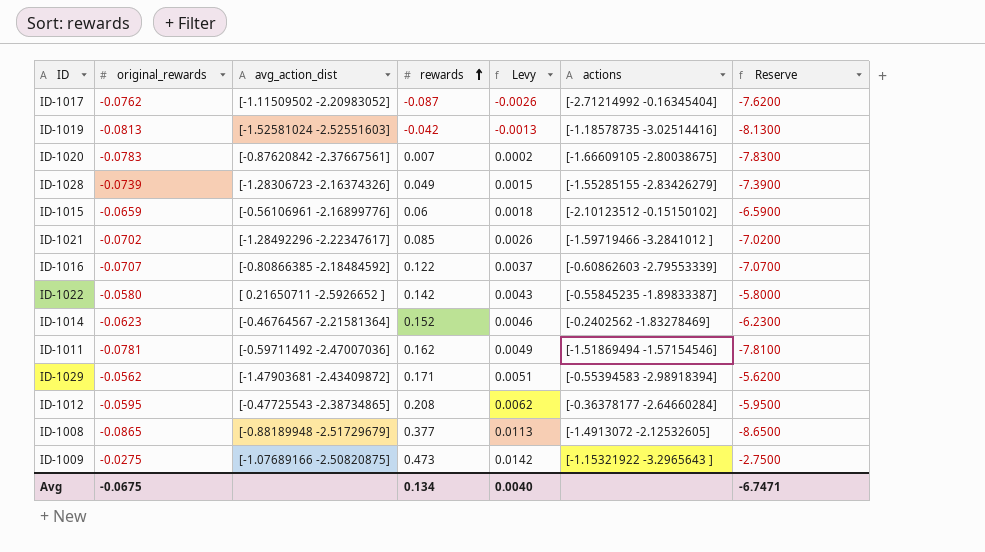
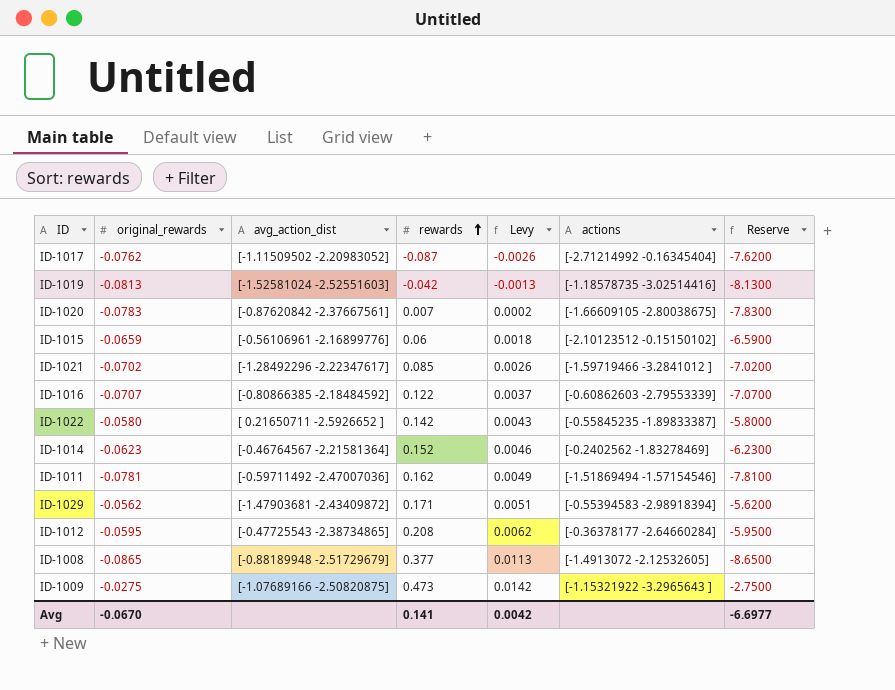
row ID-1028: -0.0739 | [-1.28306723 -2.16374326] | 0.049 | 0.0015 | [-1.55285155 -2.83426279] | -7.3900 -> none
Avg | original_rewards: -0.0675 -> -0.0670
Avg | rewards: 0.134 -> 0.141
Avg | Levy: 0.0040 -> 0.0042
Avg | Reserve: -6.7471 -> -6.6977

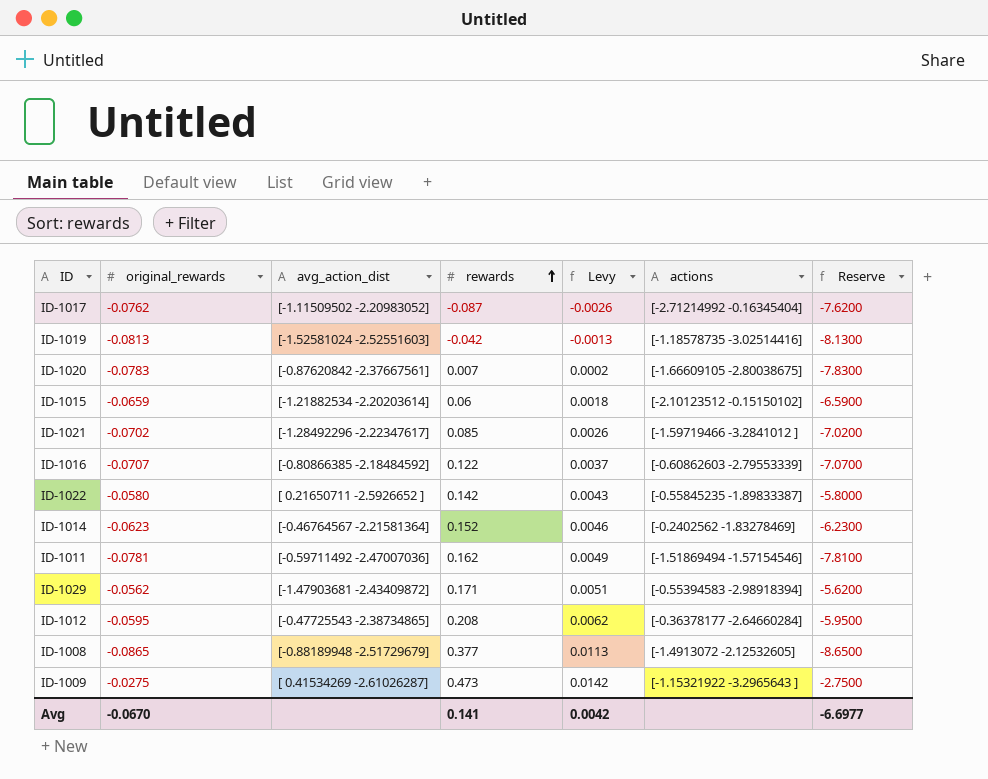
ID-1015 | avg_action_dist: [-0.56106961 -2.16899776] -> [-1.21882534 -2.20203614]
ID-1009 | avg_action_dist: [-1.07689166 -2.50820875] -> [ 0.41534269 -2.61026287]

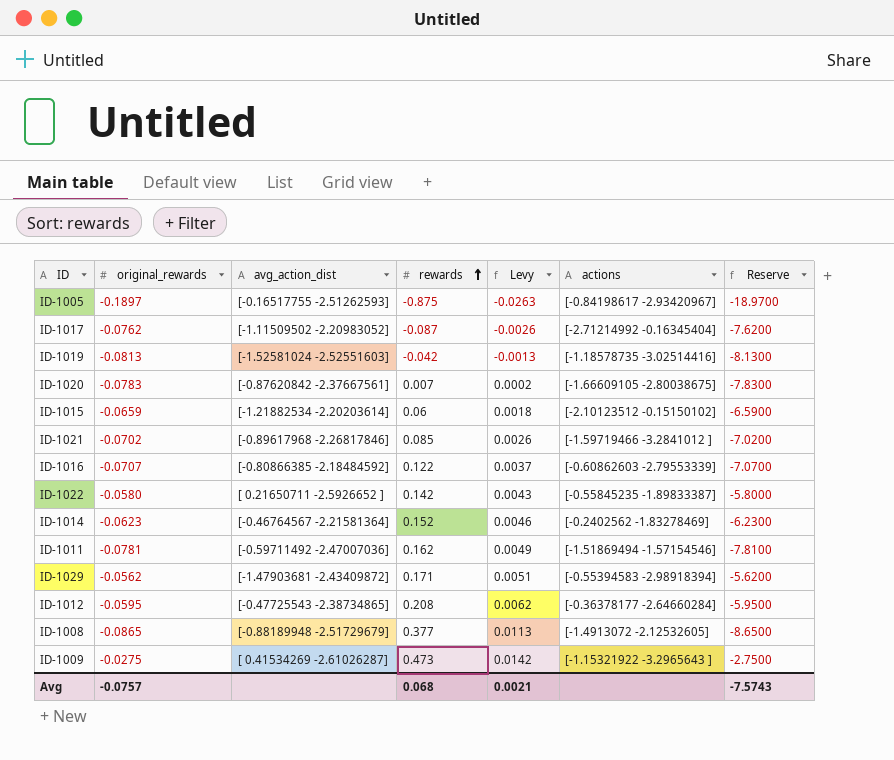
row ID-1005: none -> -0.1897 | [-0.16517755 -2.51262593] | -0.875 | -0.0263 | [-0.84198617 -2.93420967] | -18.9700
ID-1021 | avg_action_dist: [-1.28492296 -2.22347617] -> [-0.89617968 -2.26817846]
Avg | original_rewards: -0.0670 -> -0.0757
Avg | rewards: 0.141 -> 0.068
Avg | Levy: 0.0042 -> 0.0021
Avg | Reserve: -6.6977 -> -7.5743

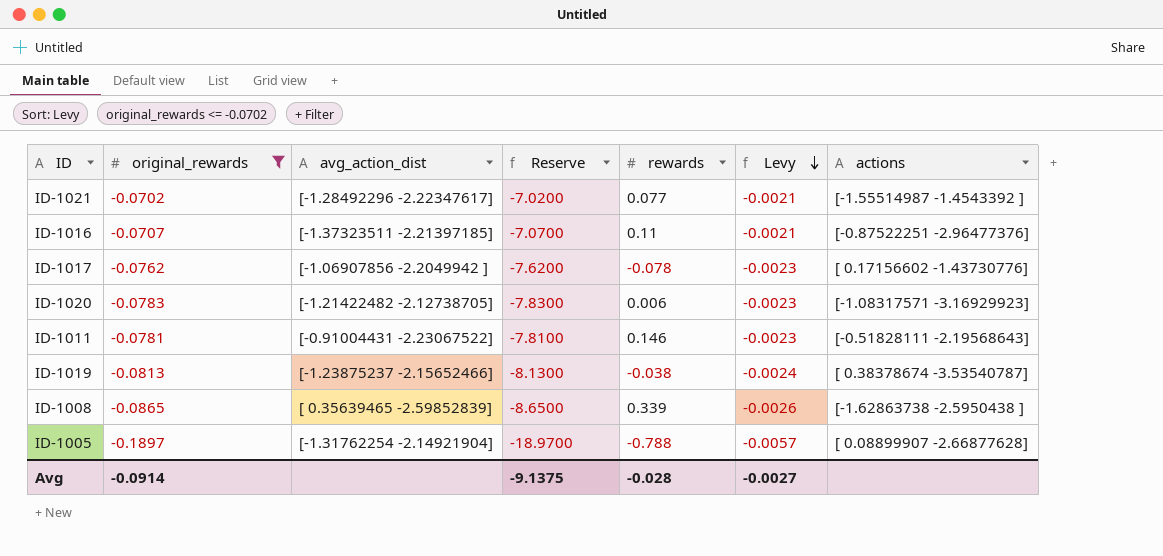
filter: none -> original_rewards <= -0.0702
row order: rewards ascending -> Levy descending
column Reserve | position: 7 -> 4
column Levy | formula: [rewards] * 0.03 -> [original_rewards] * 0.03
ID-1021 | avg_action_dist: [-0.89617968 -2.26817846] -> [-1.28492296 -2.22347617]
ID-1021 | rewards: 0.085 -> 0.077
ID-1021 | actions: [-1.59719466 -3.2841012 ] -> [-1.55514987 -1.4543392 ]
ID-1016 | avg_action_dist: [-0.80866385 -2.18484592] -> [-1.37323511 -2.21397185]
ID-1016 | rewards: 0.122 -> 0.11
ID-1016 | actions: [-0.60862603 -2.79553339] -> [-0.87522251 -2.96477376]
ID-1017 | avg_action_dist: [-1.11509502 -2.20983052] -> [-1.06907856 -2.2049942 ]
ID-1017 | rewards: -0.087 -> -0.078
ID-1017 | actions: [-2.71214992 -0.16345404] -> [ 0.17156602 -1.43730776]
ID-1020 | avg_action_dist: [-0.87620842 -2.37667561] -> [-1.21422482 -2.12738705]
ID-1020 | rewards: 0.007 -> 0.006
ID-1020 | actions: [-1.66609105 -2.80038675] -> [-1.08317571 -3.16929923]
ID-1011 | avg_action_dist: [-0.59711492 -2.47007036] -> [-0.91004431 -2.23067522]
ID-1011 | rewards: 0.162 -> 0.146
ID-1011 | actions: [-1.51869494 -1.57154546] -> [-0.51828111 -2.19568643]
ID-1019 | avg_action_dist: [-1.52581024 -2.52551603] -> [-1.23875237 -2.15652466]
ID-1019 | rewards: -0.042 -> -0.038
ID-1019 | actions: [-1.18578735 -3.02514416] -> [ 0.38378674 -3.53540787]
ID-1008 | avg_action_dist: [-0.88189948 -2.51729679] -> [ 0.35639465 -2.59852839]
ID-1008 | rewards: 0.377 -> 0.339
ID-1008 | actions: [-1.4913072 -2.12532605] -> [-1.62863738 -2.5950438 ]
ID-1005 | avg_action_dist: [-0.16517755 -2.51262593] -> [-1.31762254 -2.14921904]
ID-1005 | rewards: -0.875 -> -0.788
ID-1005 | actions: [-0.84198617 -2.93420967] -> [ 0.08899907 -2.66877628]
Avg | original_rewards: -0.0757 -> -0.0914
Avg | Reserve: -7.5743 -> -9.1375
Avg | rewards: 0.068 -> -0.028
Avg | Levy: 0.0021 -> -0.0027

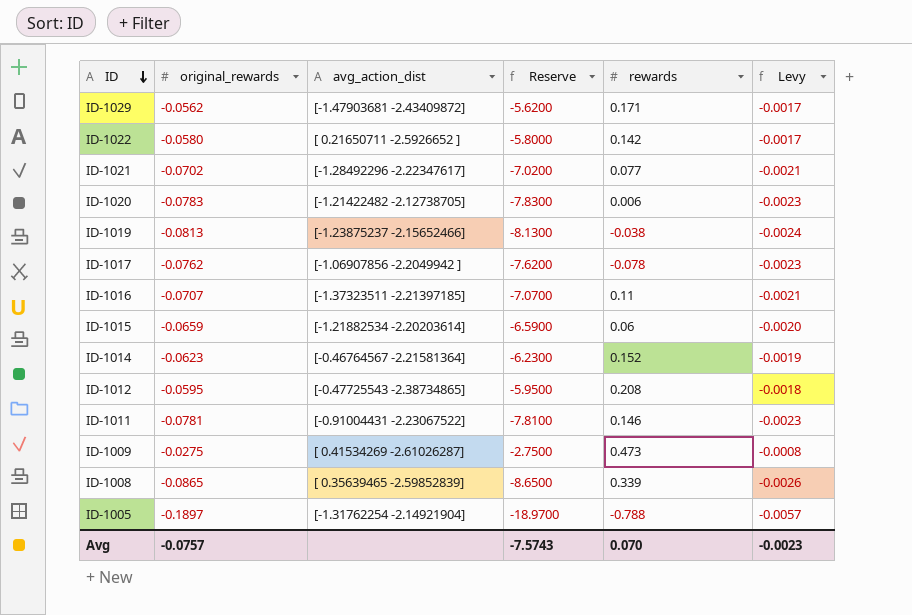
filter: original_rewards <= -0.0702 -> none
row order: Levy descending -> ID descending
column actions | position: 7 -> none
Avg | original_rewards: -0.0914 -> -0.0757
Avg | Reserve: -9.1375 -> -7.5743
Avg | rewards: -0.028 -> 0.070
Avg | Levy: -0.0027 -> -0.0023

